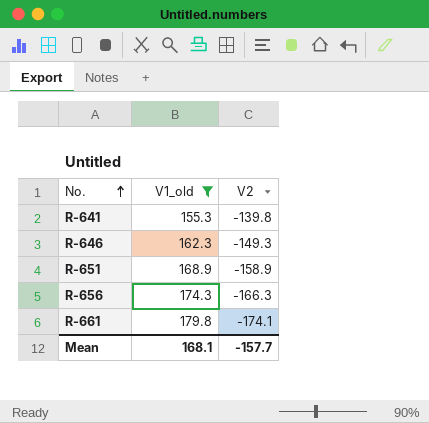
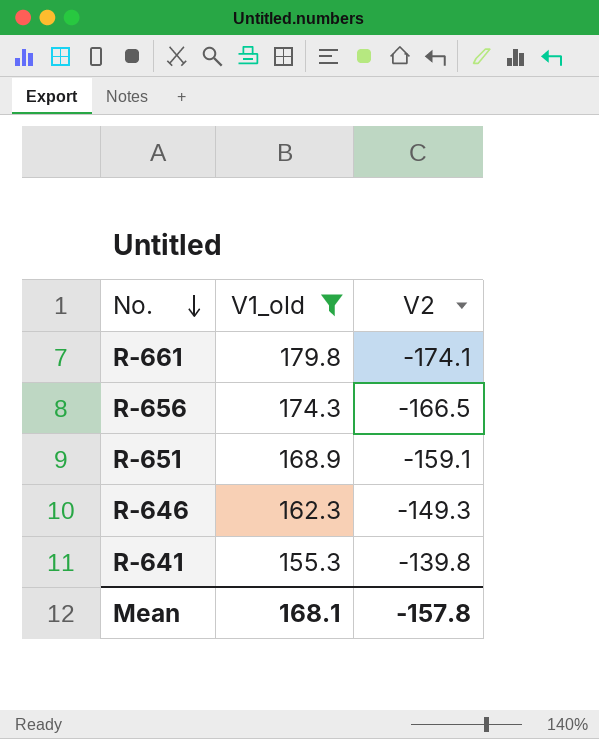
row order: No. ascending -> No. descending
R-656 | V2: -166.3 -> -166.5
R-651 | V2: -158.9 -> -159.1
Mean | V2: -157.7 -> -157.8

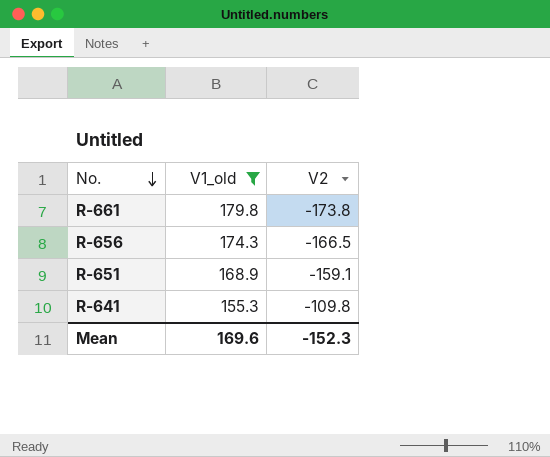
row R-646: 162.3 | -149.3 -> none
R-661 | V2: -174.1 -> -173.8
R-641 | V2: -139.8 -> -109.8
Mean | V1_old: 168.1 -> 169.6
Mean | V2: -157.8 -> -152.3

